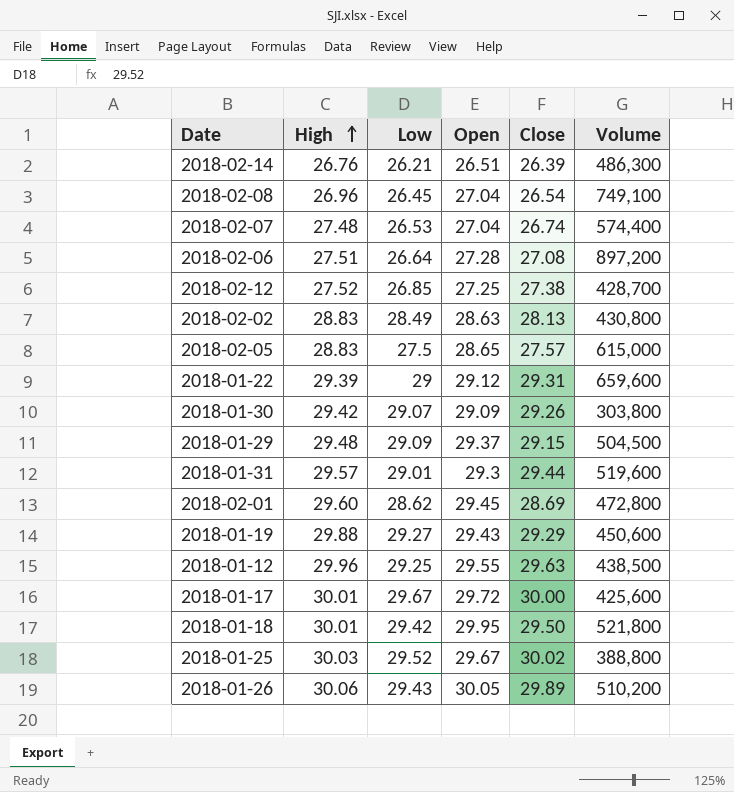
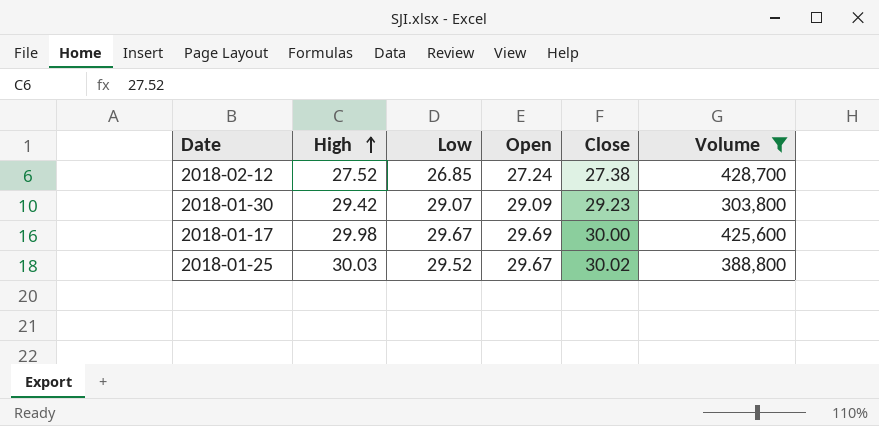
filter: none -> Volume <= 428,700
2018-02-12 | Open: 27.25 -> 27.24
2018-01-30 | Close: 29.26 -> 29.23
2018-01-17 | High: 30.01 -> 29.98
2018-01-17 | Open: 29.72 -> 29.69

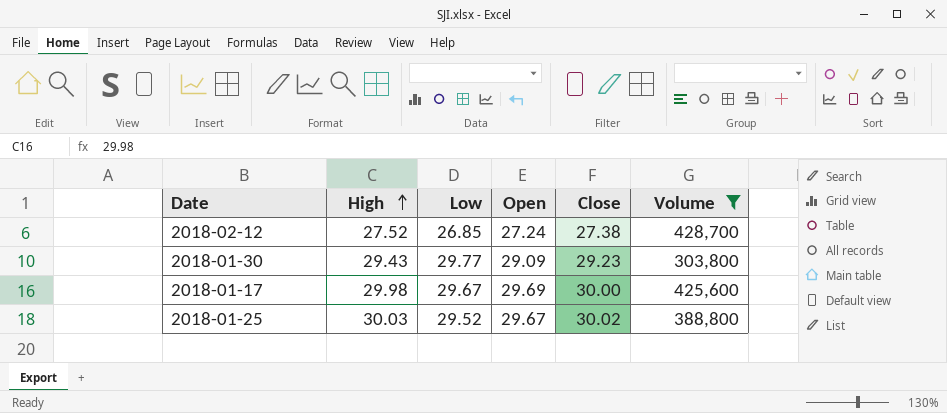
2018-01-30 | High: 29.42 -> 29.43
2018-01-30 | Low: 29.07 -> 29.77

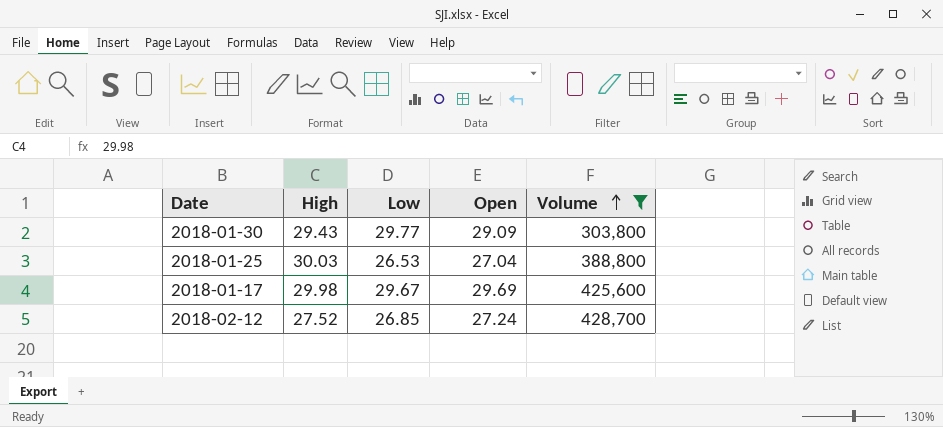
row order: High ascending -> Volume ascending
column Close | position: 5 -> none
2018-01-25 | Low: 29.52 -> 26.53
2018-01-25 | Open: 29.67 -> 27.04

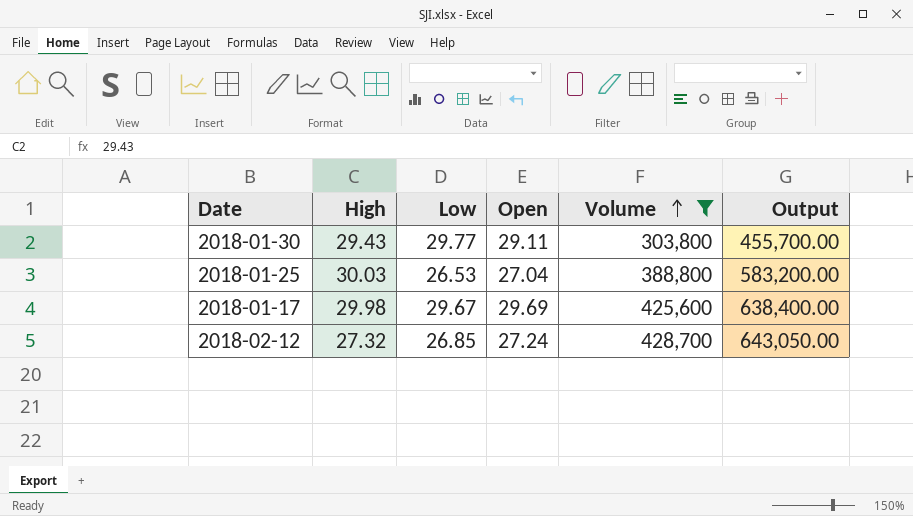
column Output | formula: none -> [Volume] * 1.5
2018-01-30 | Open: 29.09 -> 29.11
2018-02-12 | High: 27.52 -> 27.32

